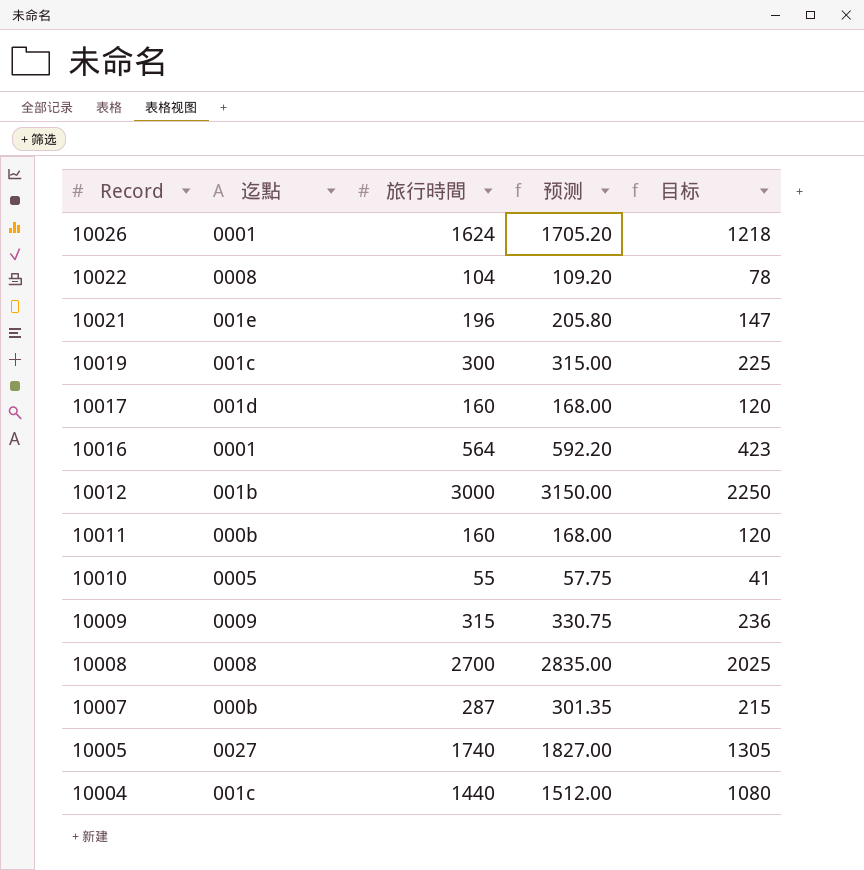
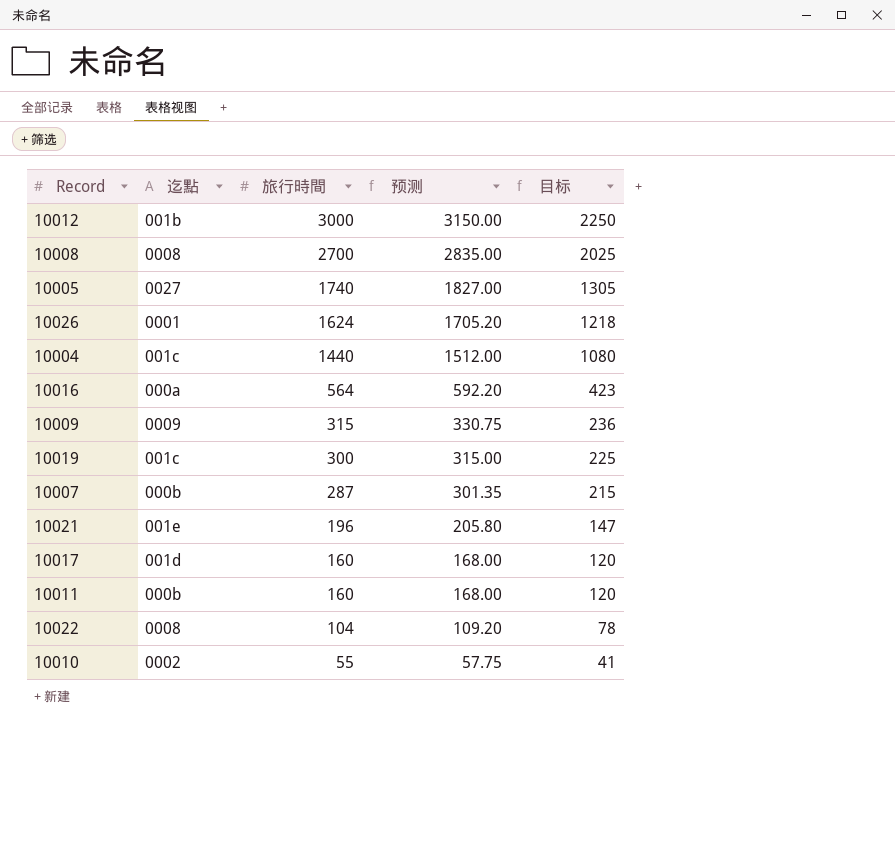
row order: Record descending -> 旅行時間 descending
10016 | 迄點: 0001 -> 000a
10010 | 迄點: 0005 -> 0002

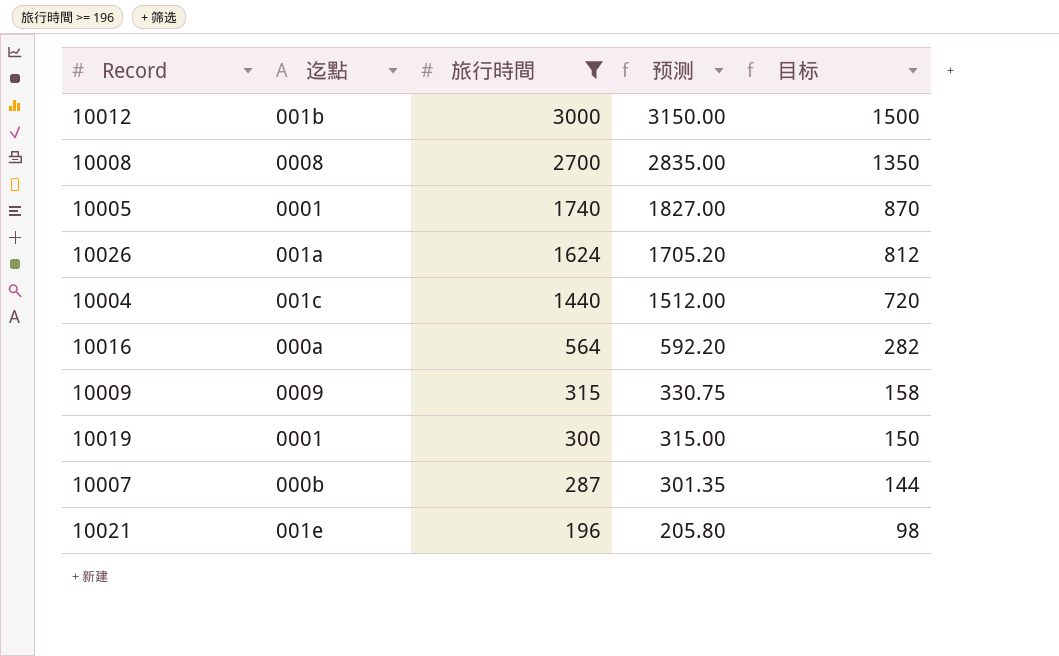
filter: none -> 旅行時間 >= 196
column 目标 | formula: [旅行時間] * 0.75 -> [旅行時間] * 0.5
10005 | 迄點: 0027 -> 0001
10026 | 迄點: 0001 -> 001a
10019 | 迄點: 001c -> 0001

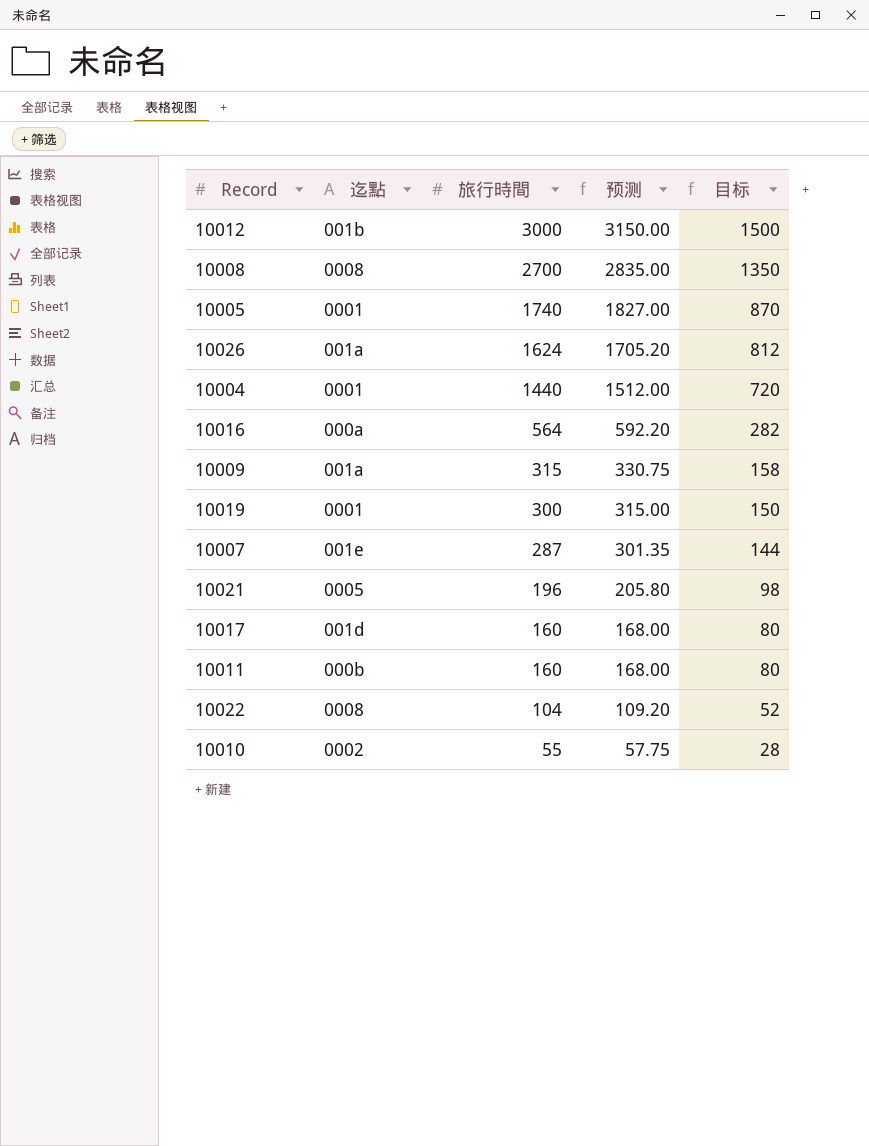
filter: 旅行時間 >= 196 -> none
10004 | 迄點: 001c -> 0001
10009 | 迄點: 0009 -> 001a
10007 | 迄點: 000b -> 001e
10021 | 迄點: 001e -> 0005

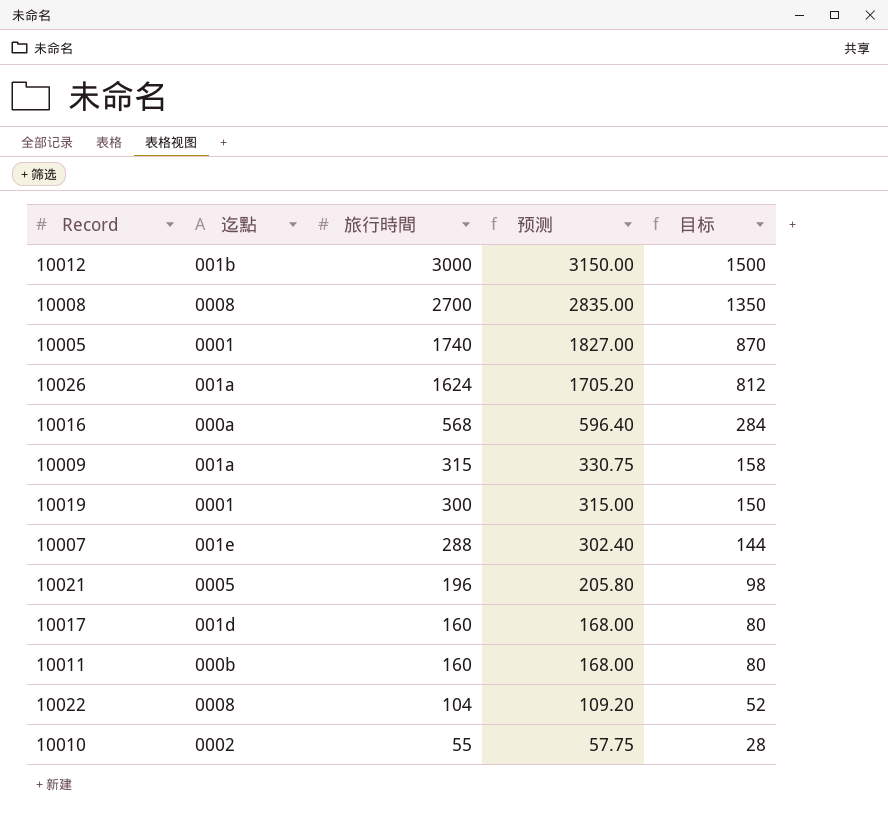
row 10004: 0001 | 1440 | 1512.00 | 720 -> none
10016 | 旅行時間: 564 -> 568
10016 | 预测: 592.20 -> 596.40
10016 | 目标: 282 -> 284
10007 | 旅行時間: 287 -> 288
10007 | 预测: 301.35 -> 302.40

